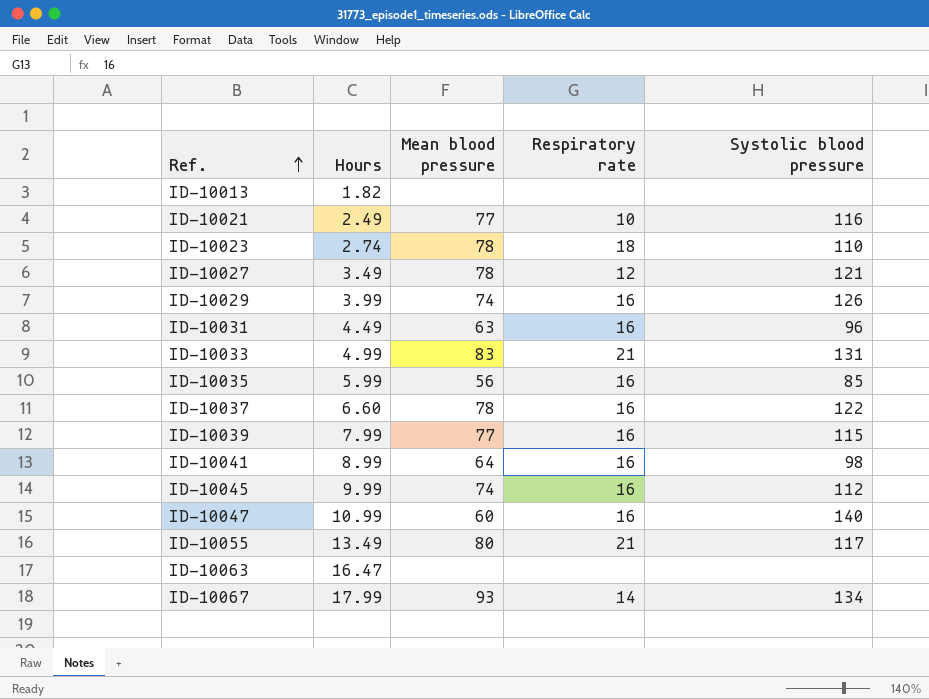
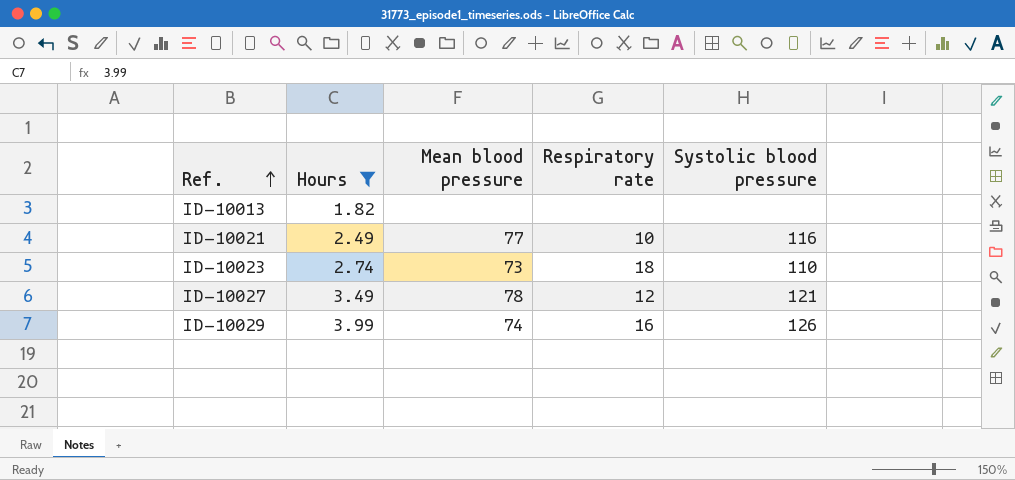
filter: none -> Hours <= 3.99
ID-10023 | Mean blood pressure: 78 -> 73

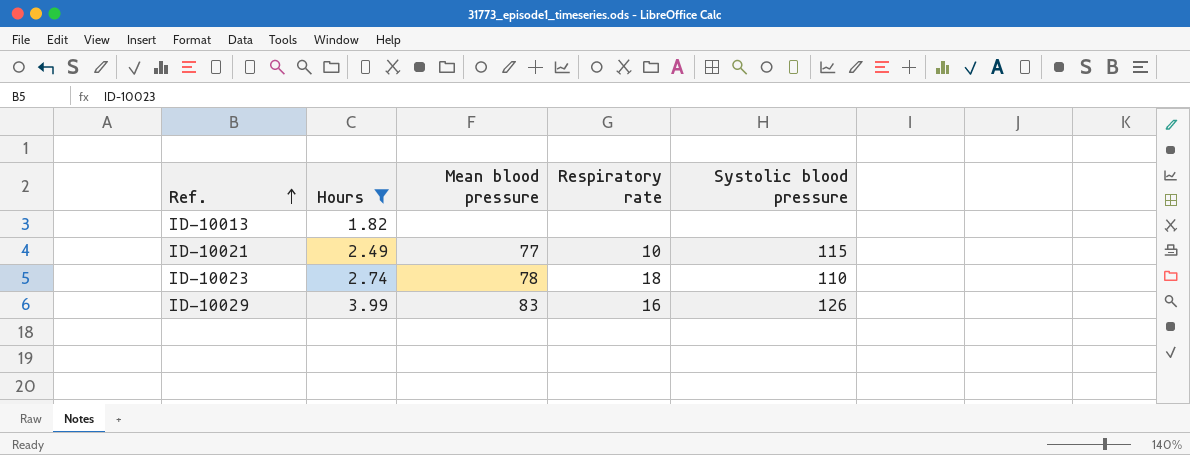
row ID-10027: 3.49 | 78 | 12 | 121 -> none
ID-10021 | Systolic blood pressure: 116 -> 115
ID-10023 | Mean blood pressure: 73 -> 78
ID-10029 | Mean blood pressure: 74 -> 83

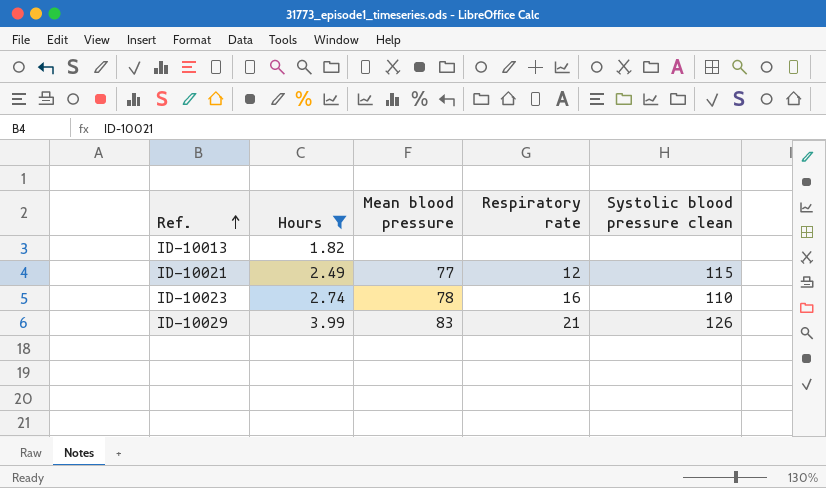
column name: Systolic blood pressure -> Systolic blood pressure clean
ID-10021 | Respiratory rate: 10 -> 12
ID-10023 | Respiratory rate: 18 -> 16
ID-10029 | Respiratory rate: 16 -> 21

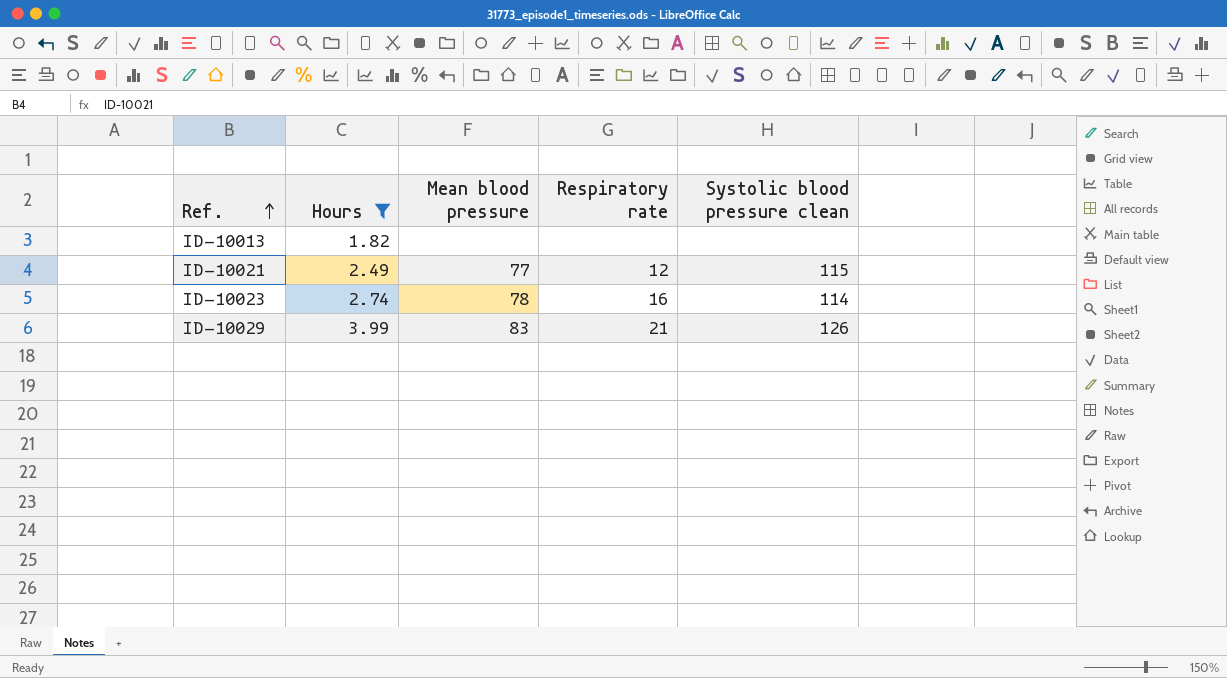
ID-10023 | Systolic blood pressure clean: 110 -> 114

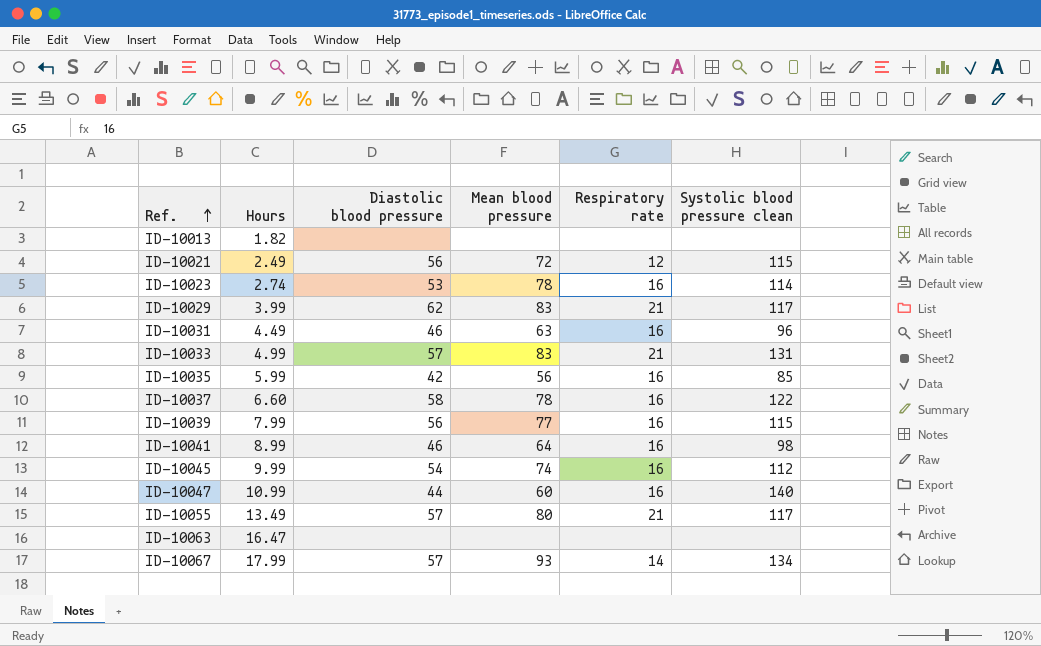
filter: Hours <= 3.99 -> none
column Diastolic blood pressure | position: none -> 3
ID-10021 | Mean blood pressure: 77 -> 72
ID-10029 | Systolic blood pressure clean: 126 -> 117

